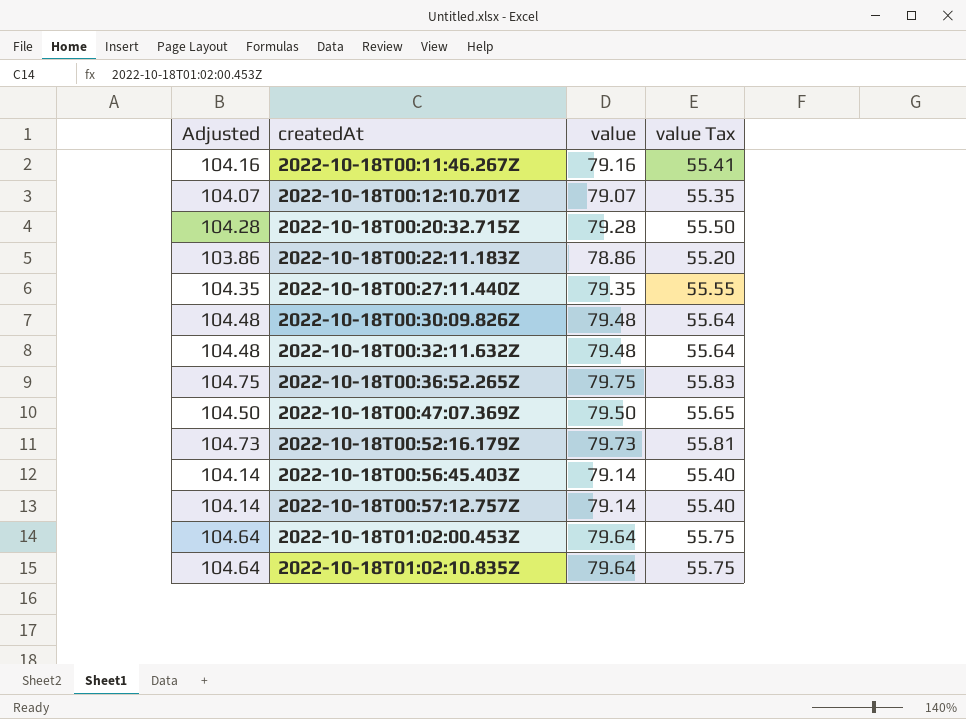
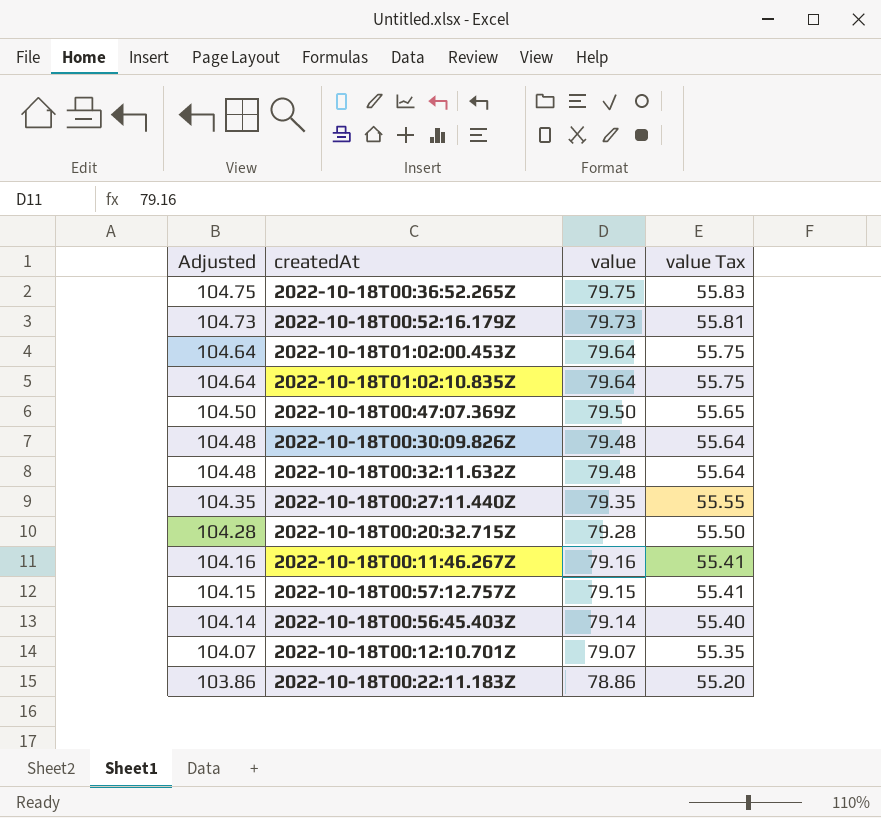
row order: createdAt ascending -> Adjusted descending
2022-10-18T00:57:12.757Z | Adjusted: 104.14 -> 104.15
2022-10-18T00:57:12.757Z | value: 79.14 -> 79.15
2022-10-18T00:57:12.757Z | value Tax: 55.40 -> 55.41

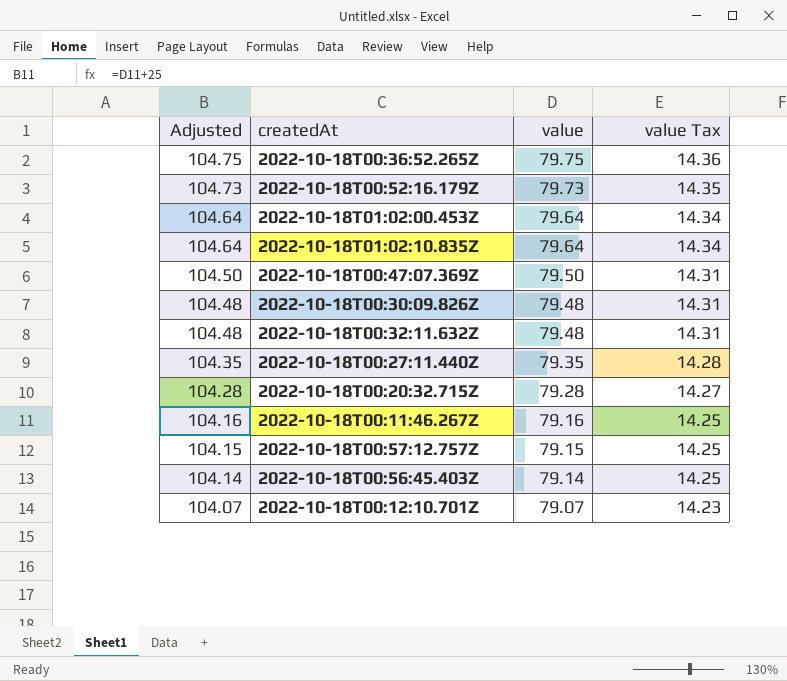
column value Tax | formula: [value] * 0.7 -> [value] * 0.18
row 2022-10-18T00:22:11.183Z: 103.86 | 78.86 | 55.20 -> none

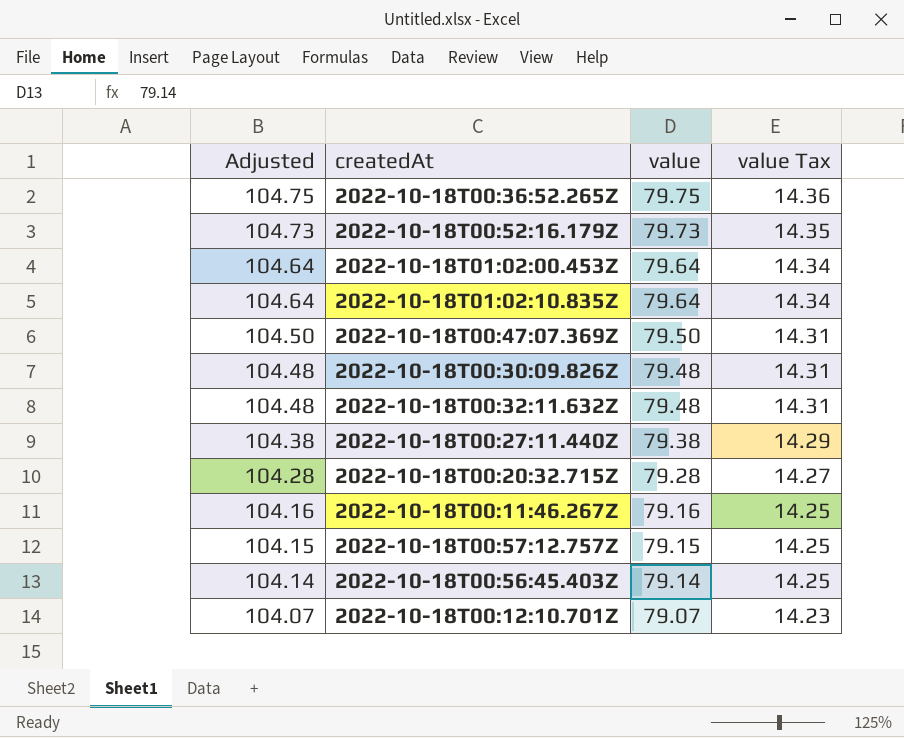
2022-10-18T00:27:11.440Z | Adjusted: 104.35 -> 104.38
2022-10-18T00:27:11.440Z | value: 79.35 -> 79.38
2022-10-18T00:27:11.440Z | value Tax: 14.28 -> 14.29

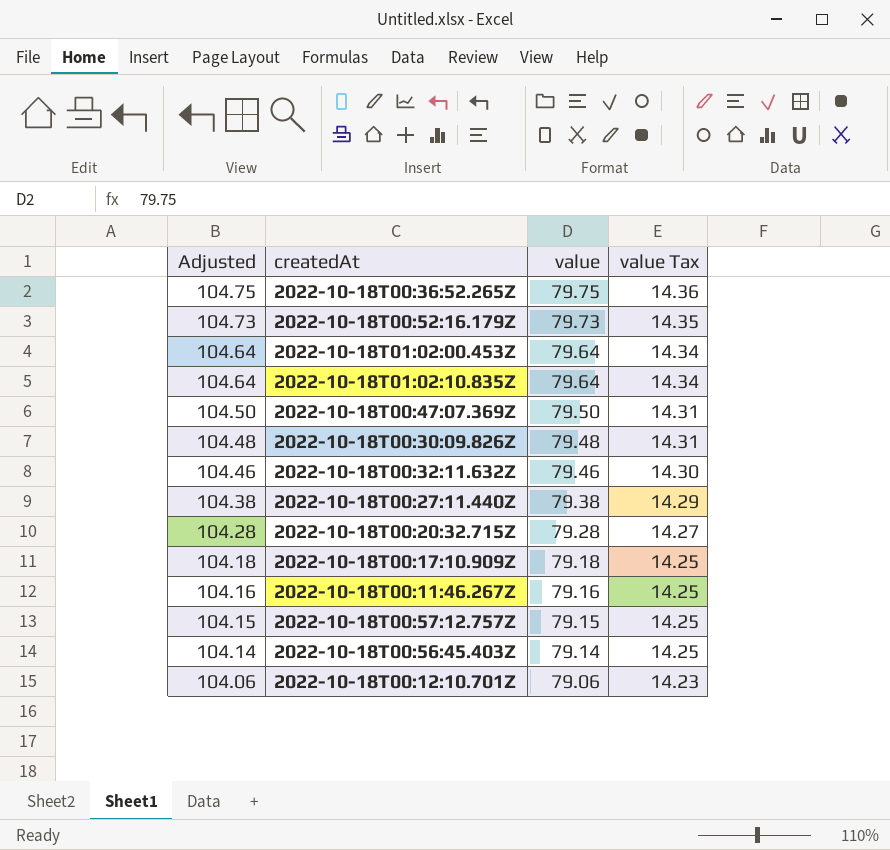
2022-10-18T00:32:11.632Z | Adjusted: 104.48 -> 104.46
2022-10-18T00:32:11.632Z | value: 79.48 -> 79.46
2022-10-18T00:32:11.632Z | value Tax: 14.31 -> 14.30
row 2022-10-18T00:17:10.909Z: none -> 104.18 | 79.18 | 14.25
2022-10-18T00:12:10.701Z | Adjusted: 104.07 -> 104.06
2022-10-18T00:12:10.701Z | value: 79.07 -> 79.06

